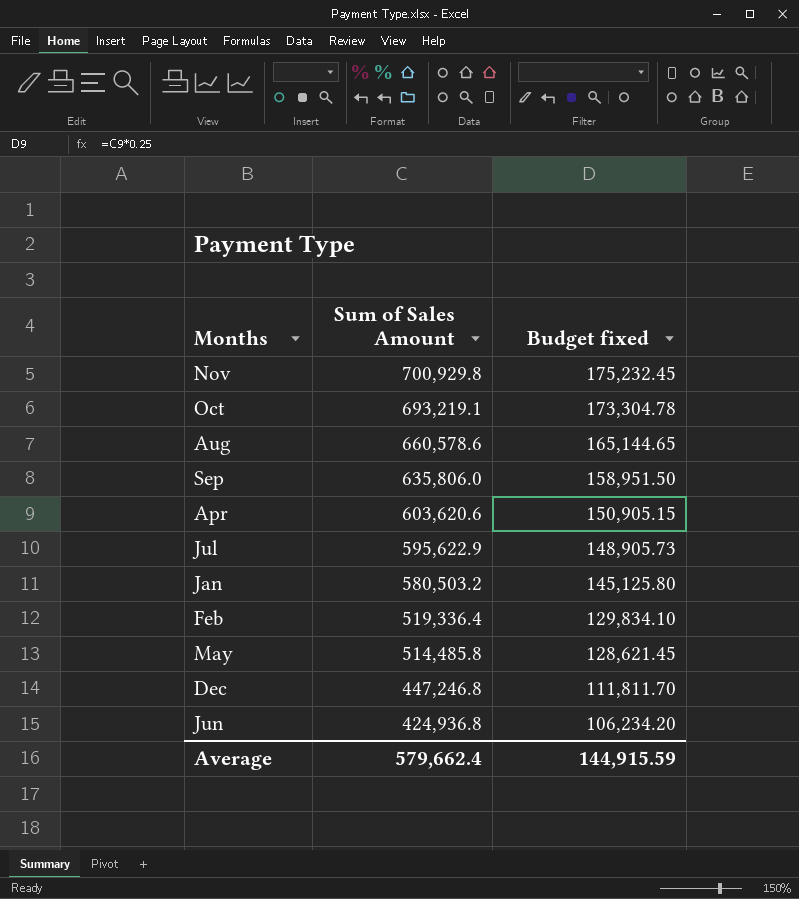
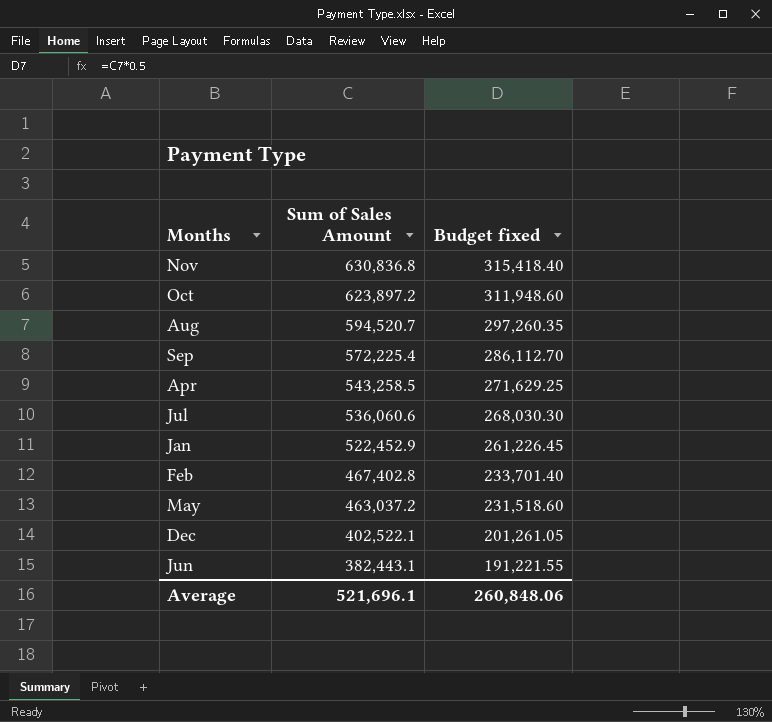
column Budget fixed | formula: [Sum of Sales Amount] * 0.25 -> [Sum of Sales Amount] * 0.5
Nov | Sum of Sales Amount: 700,929.8 -> 630,836.8
Oct | Sum of Sales Amount: 693,219.1 -> 623,897.2
Aug | Sum of Sales Amount: 660,578.6 -> 594,520.7
Sep | Sum of Sales Amount: 635,806.0 -> 572,225.4
Apr | Sum of Sales Amount: 603,620.6 -> 543,258.5
Jul | Sum of Sales Amount: 595,622.9 -> 536,060.6
Jan | Sum of Sales Amount: 580,503.2 -> 522,452.9
Feb | Sum of Sales Amount: 519,336.4 -> 467,402.8
May | Sum of Sales Amount: 514,485.8 -> 463,037.2
Dec | Sum of Sales Amount: 447,246.8 -> 402,522.1
Jun | Sum of Sales Amount: 424,936.8 -> 382,443.1
Average | Sum of Sales Amount: 579,662.4 -> 521,696.1
Average | Budget fixed: 144,915.59 -> 260,848.06

